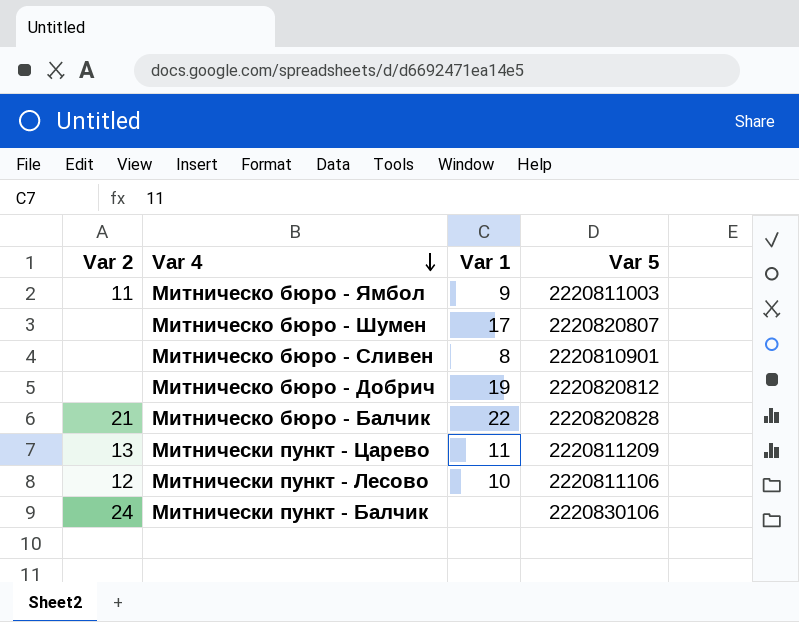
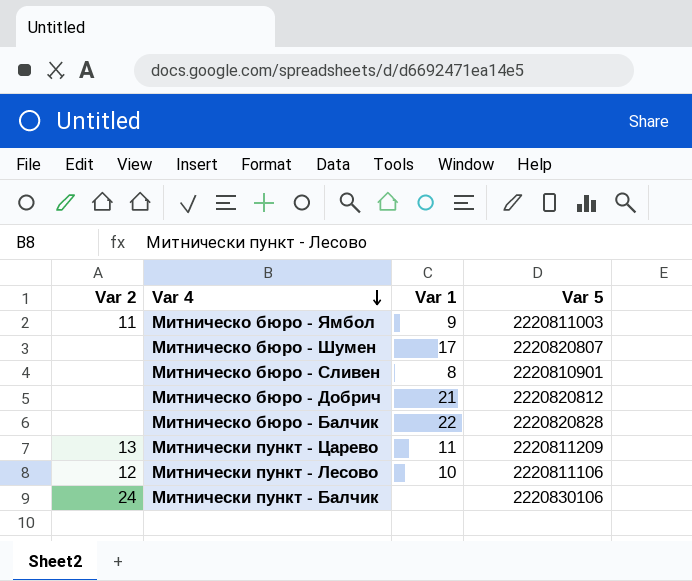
Митническо бюро - Добрич | Var 1: 19 -> 21
Митническо бюро - Балчик | Var 2: 21 -> none

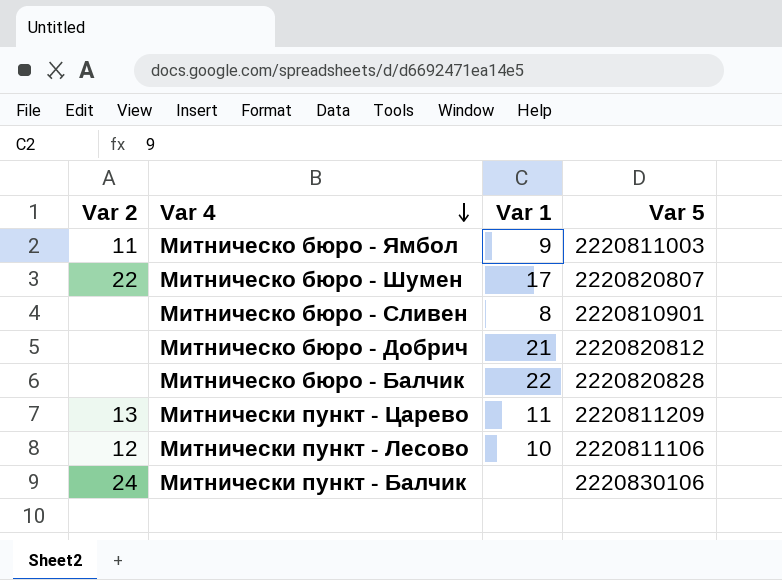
Митническо бюро - Шумен | Var 2: none -> 22

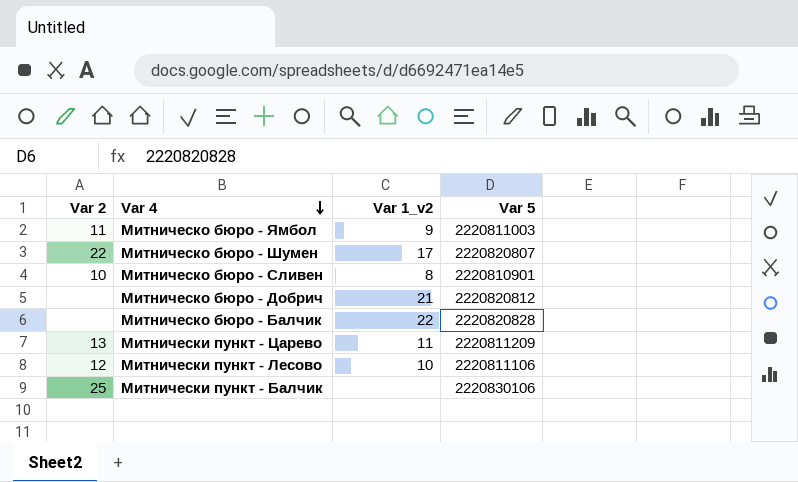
column name: Var 1 -> Var 1_v2
Митническо бюро - Сливен | Var 2: none -> 10
Митнически пункт - Балчик | Var 2: 24 -> 25

